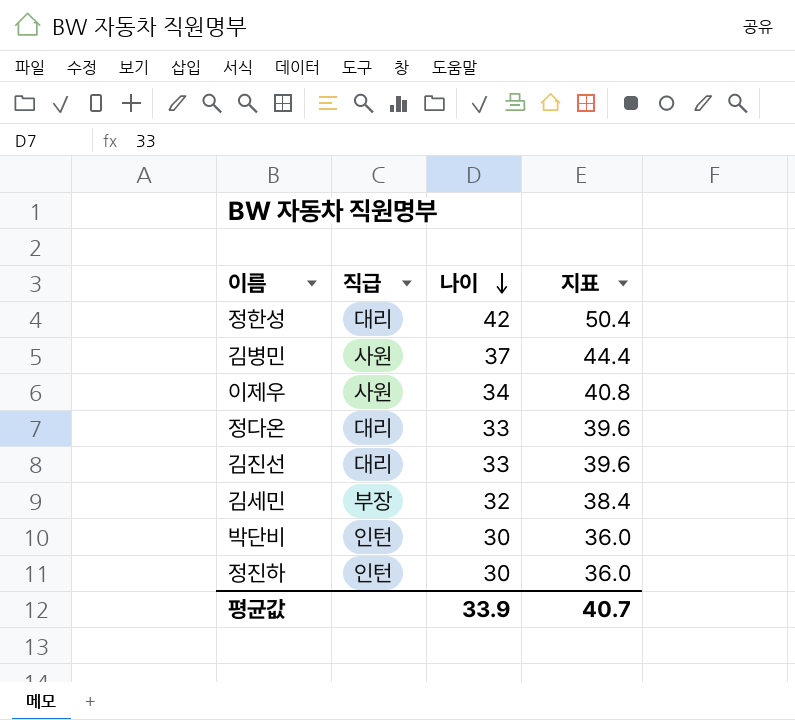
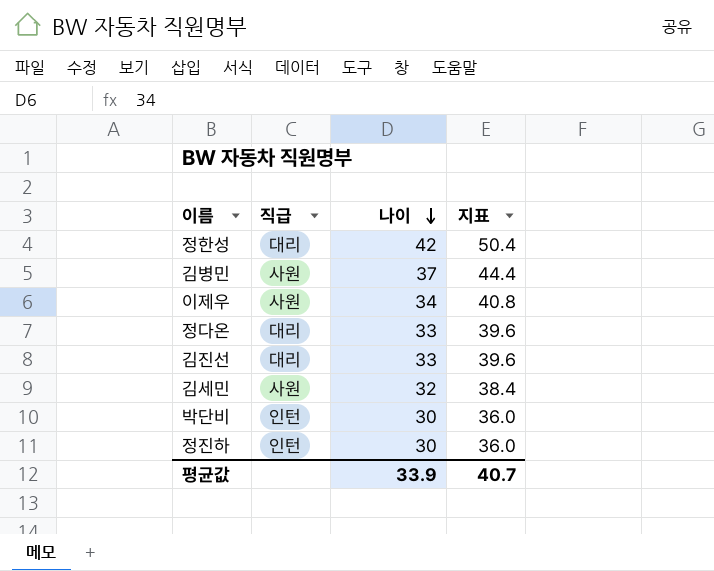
김세민 | 직급: 부장 -> 사원

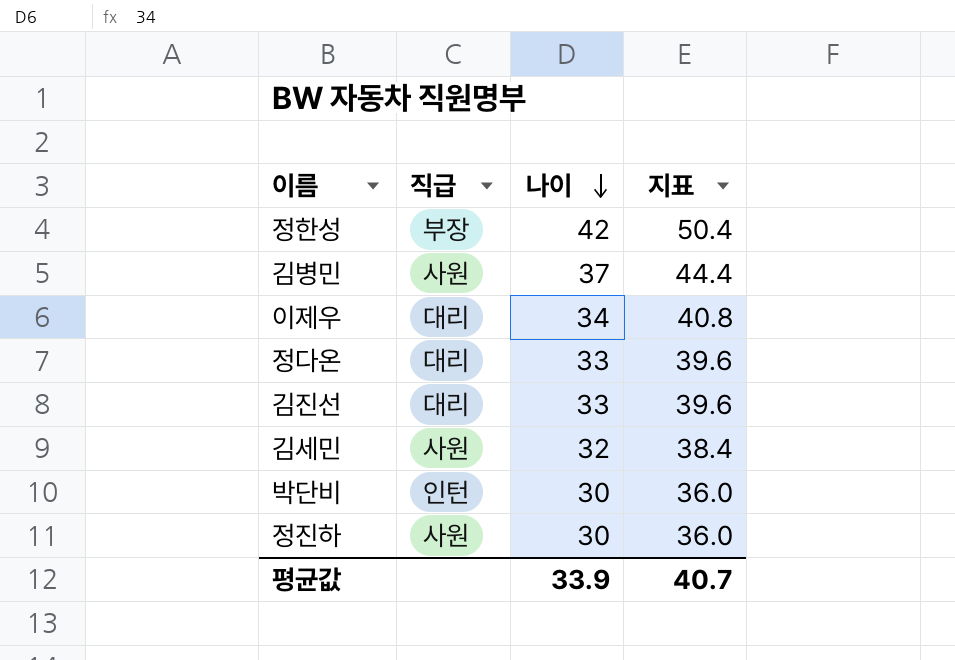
정한성 | 직급: 대리 -> 부장
이제우 | 직급: 사원 -> 대리
정진하 | 직급: 인턴 -> 사원

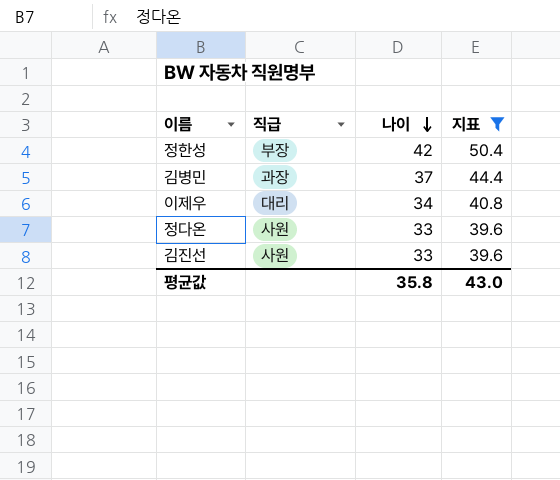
filter: none -> 지표 >= 39.6
김병민 | 직급: 사원 -> 과장
정다온 | 직급: 대리 -> 사원
김진선 | 직급: 대리 -> 사원
평균값 | 나이: 33.9 -> 35.8
평균값 | 지표: 40.7 -> 43.0

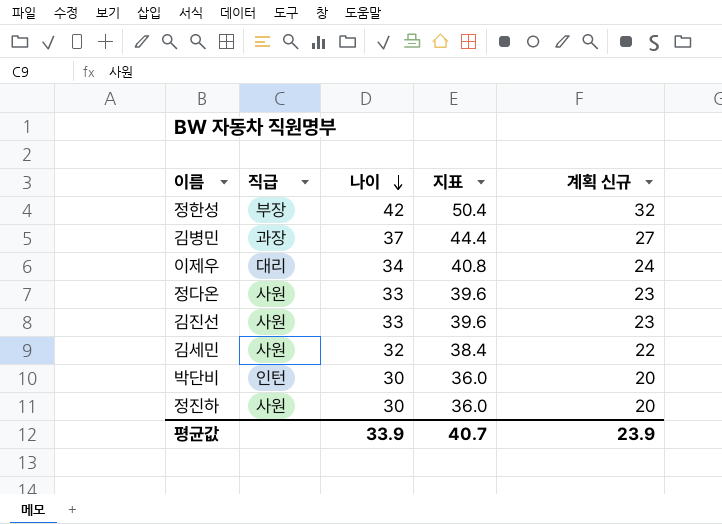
filter: 지표 >= 39.6 -> none
column 계획 신규 | formula: none -> [나이] - 10
평균값 | 나이: 35.8 -> 33.9
평균값 | 지표: 43.0 -> 40.7

